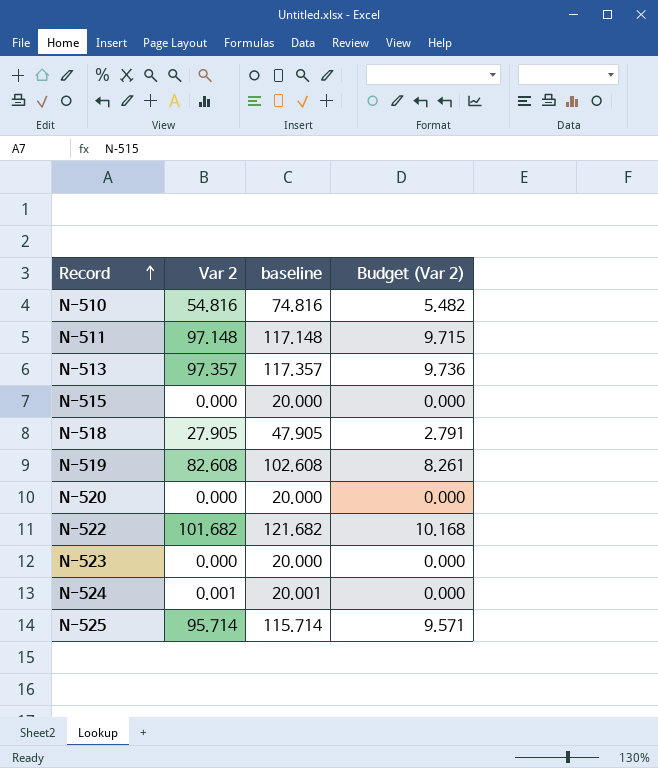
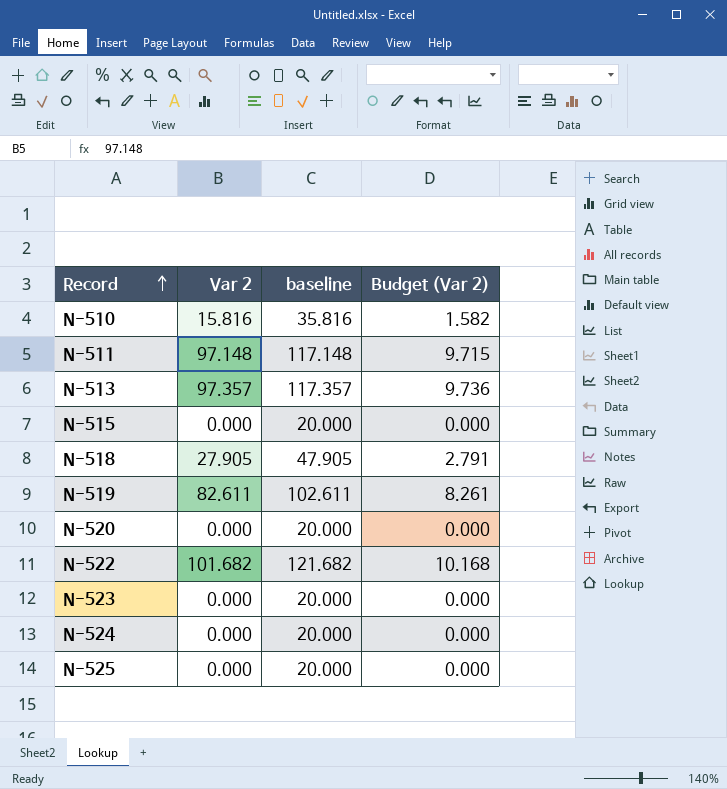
N-510 | Var 2: 54.816 -> 15.816
N-510 | baseline: 74.816 -> 35.816
N-510 | Budget (Var 2): 5.482 -> 1.582
N-519 | Var 2: 82.608 -> 82.611
N-519 | baseline: 102.608 -> 102.611
N-524 | Var 2: 0.001 -> 0.000
N-524 | baseline: 20.001 -> 20.000
N-525 | Var 2: 95.714 -> 0.000
N-525 | baseline: 115.714 -> 20.000
N-525 | Budget (Var 2): 9.571 -> 0.000

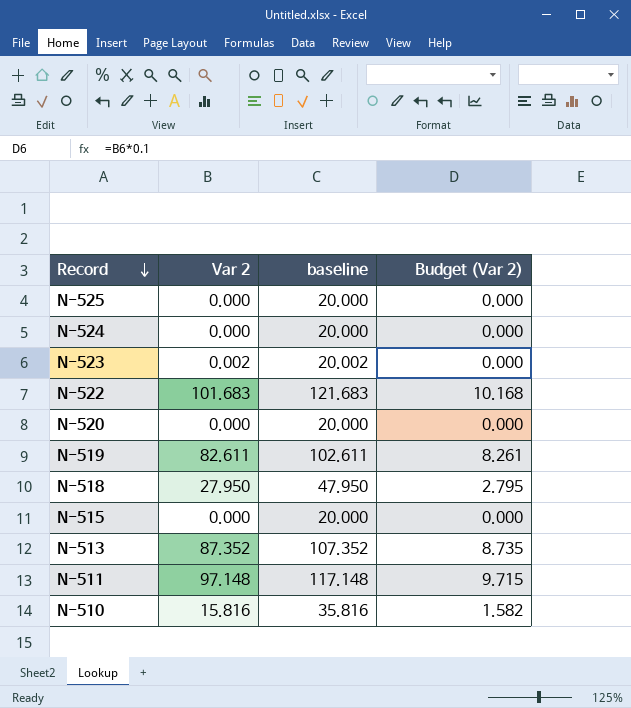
row order: Record ascending -> Record descending
N-523 | Var 2: 0.000 -> 0.002
N-523 | baseline: 20.000 -> 20.002
N-522 | Var 2: 101.682 -> 101.683
N-522 | baseline: 121.682 -> 121.683
N-518 | Var 2: 27.905 -> 27.950
N-518 | baseline: 47.905 -> 47.950
N-518 | Budget (Var 2): 2.791 -> 2.795
N-513 | Var 2: 97.357 -> 87.352
N-513 | baseline: 117.357 -> 107.352
N-513 | Budget (Var 2): 9.736 -> 8.735

